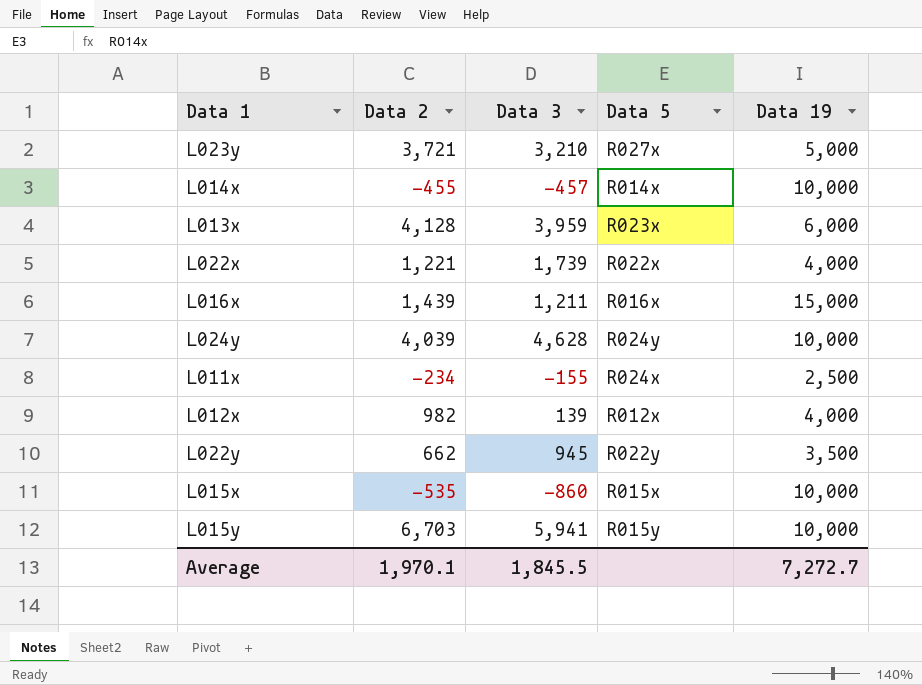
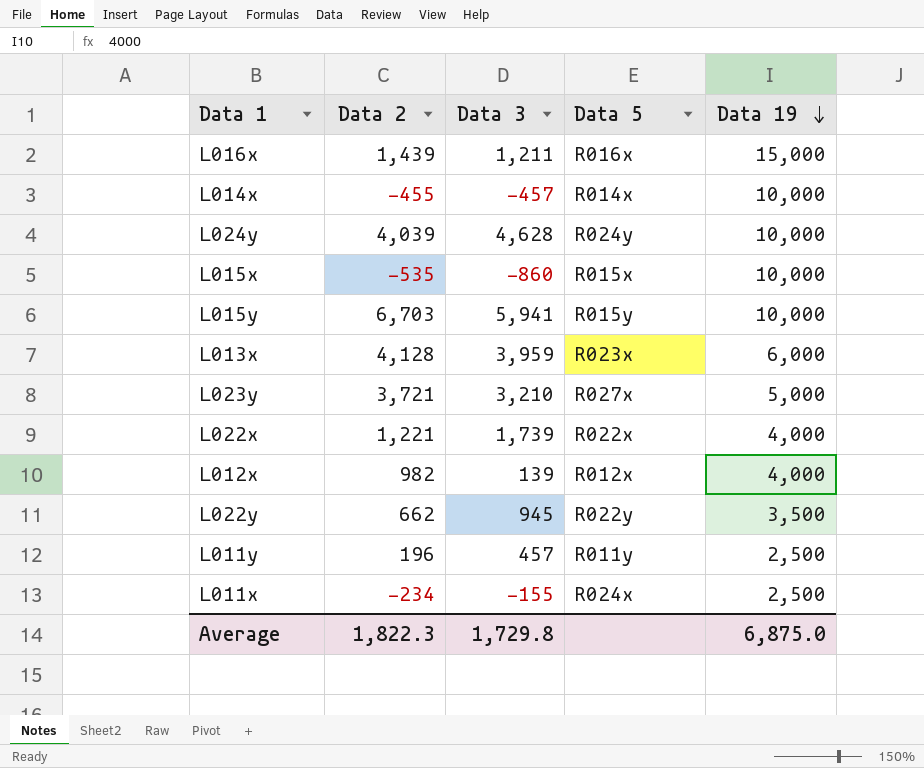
row order: none -> Data 19 descending
row L011y: none -> 196 | 457 | R011y | 2,500
Average | Data 2: 1,970.1 -> 1,822.3
Average | Data 3: 1,845.5 -> 1,729.8
Average | Data 19: 7,272.7 -> 6,875.0

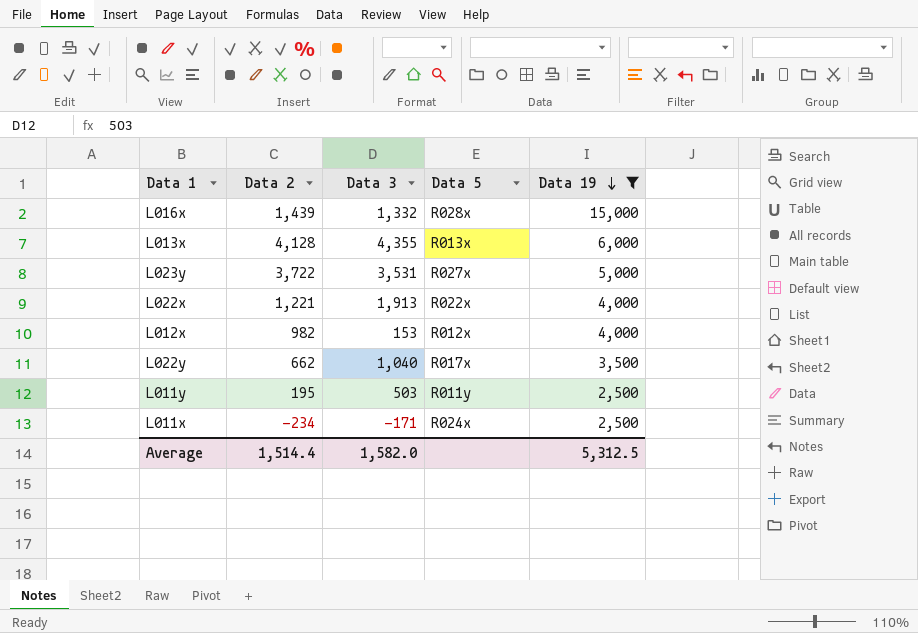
filter: none -> Data 19 != 10,000
L016x | Data 3: 1,211 -> 1,332
L016x | Data 5: R016x -> R028x
L013x | Data 3: 3,959 -> 4,355
L013x | Data 5: R023x -> R013x
L023y | Data 2: 3,721 -> 3,722
L023y | Data 3: 3,210 -> 3,531
L022x | Data 3: 1,739 -> 1,913
L012x | Data 3: 139 -> 153
L022y | Data 3: 945 -> 1,040
L022y | Data 5: R022y -> R017x
L011y | Data 2: 196 -> 195
L011y | Data 3: 457 -> 503
L011x | Data 3: -155 -> -171
Average | Data 2: 1,822.3 -> 1,514.4
Average | Data 3: 1,729.8 -> 1,582.0
Average | Data 19: 6,875.0 -> 5,312.5

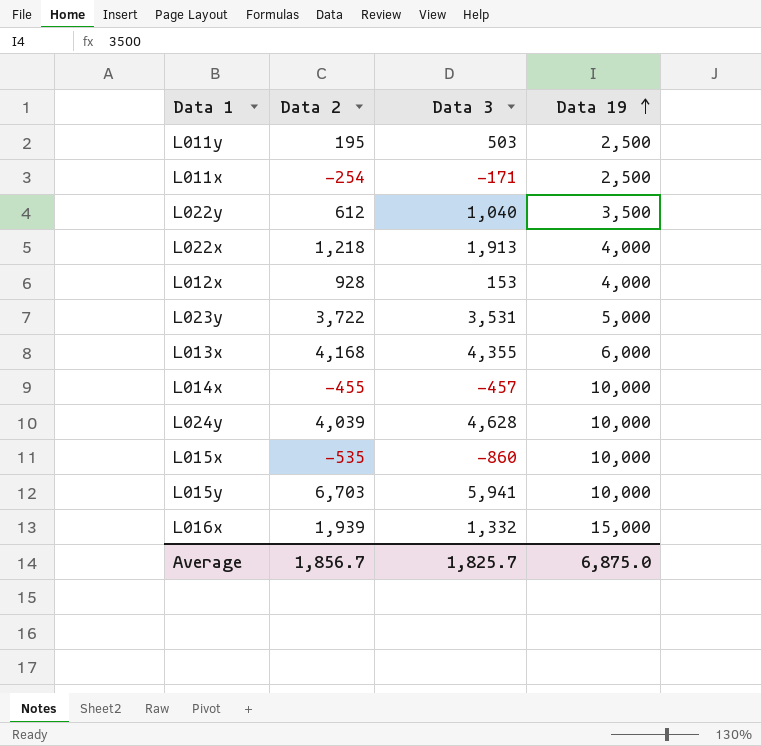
filter: Data 19 != 10,000 -> none
row order: Data 19 descending -> Data 19 ascending
column Data 5 | position: 4 -> none
L011x | Data 2: -234 -> -254
L022y | Data 2: 662 -> 612
L022x | Data 2: 1,221 -> 1,218
L012x | Data 2: 982 -> 928
L013x | Data 2: 4,128 -> 4,168
L016x | Data 2: 1,439 -> 1,939
Average | Data 2: 1,514.4 -> 1,856.7
Average | Data 3: 1,582.0 -> 1,825.7
Average | Data 19: 5,312.5 -> 6,875.0

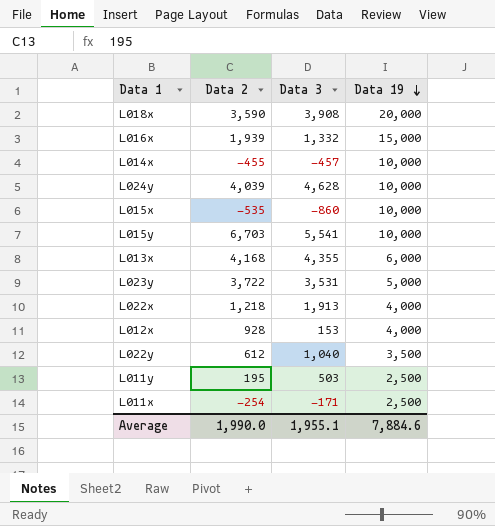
row order: Data 19 ascending -> Data 19 descending
row L018x: none -> 3,590 | 3,908 | 20,000
L015y | Data 3: 5,941 -> 5,541
Average | Data 2: 1,856.7 -> 1,990.0
Average | Data 3: 1,825.7 -> 1,955.1
Average | Data 19: 6,875.0 -> 7,884.6

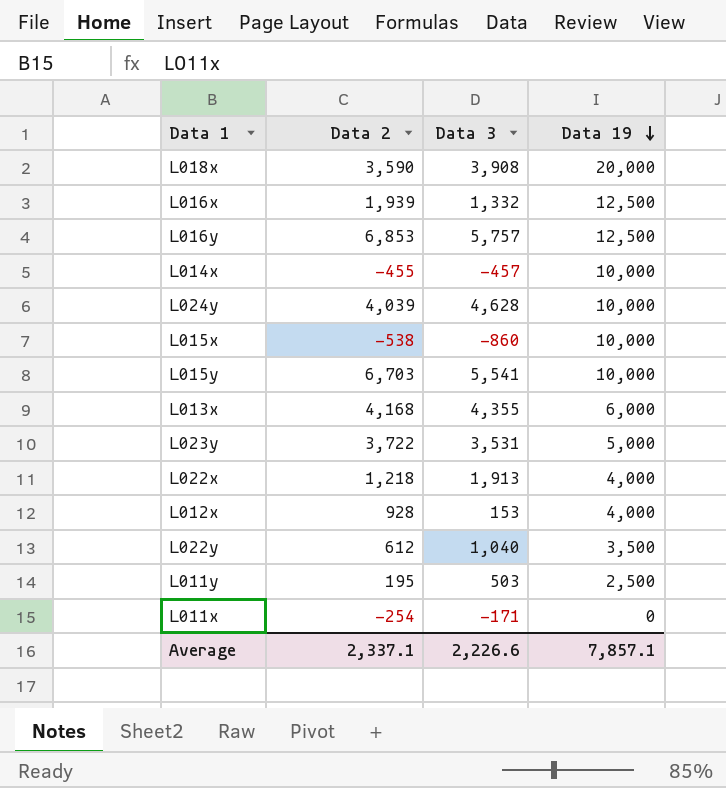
L016x | Data 19: 15,000 -> 12,500
row L016y: none -> 6,853 | 5,757 | 12,500
L015x | Data 2: -535 -> -538
L011x | Data 19: 2,500 -> 0
Average | Data 2: 1,990.0 -> 2,337.1
Average | Data 3: 1,955.1 -> 2,226.6
Average | Data 19: 7,884.6 -> 7,857.1

